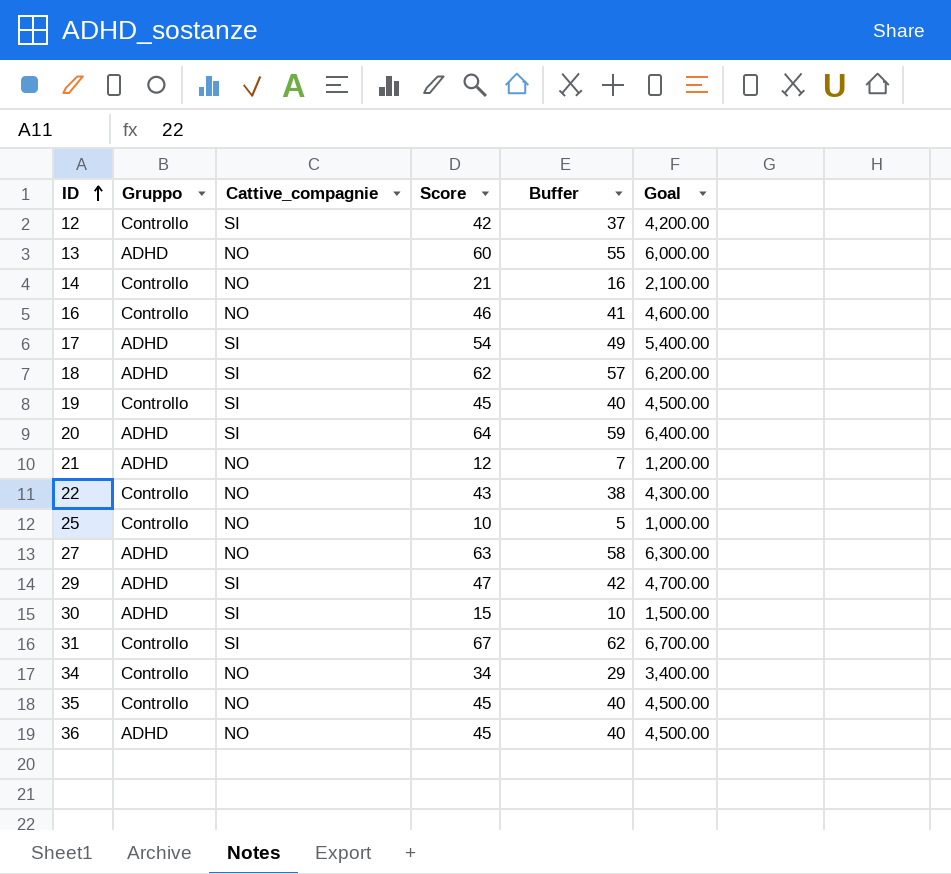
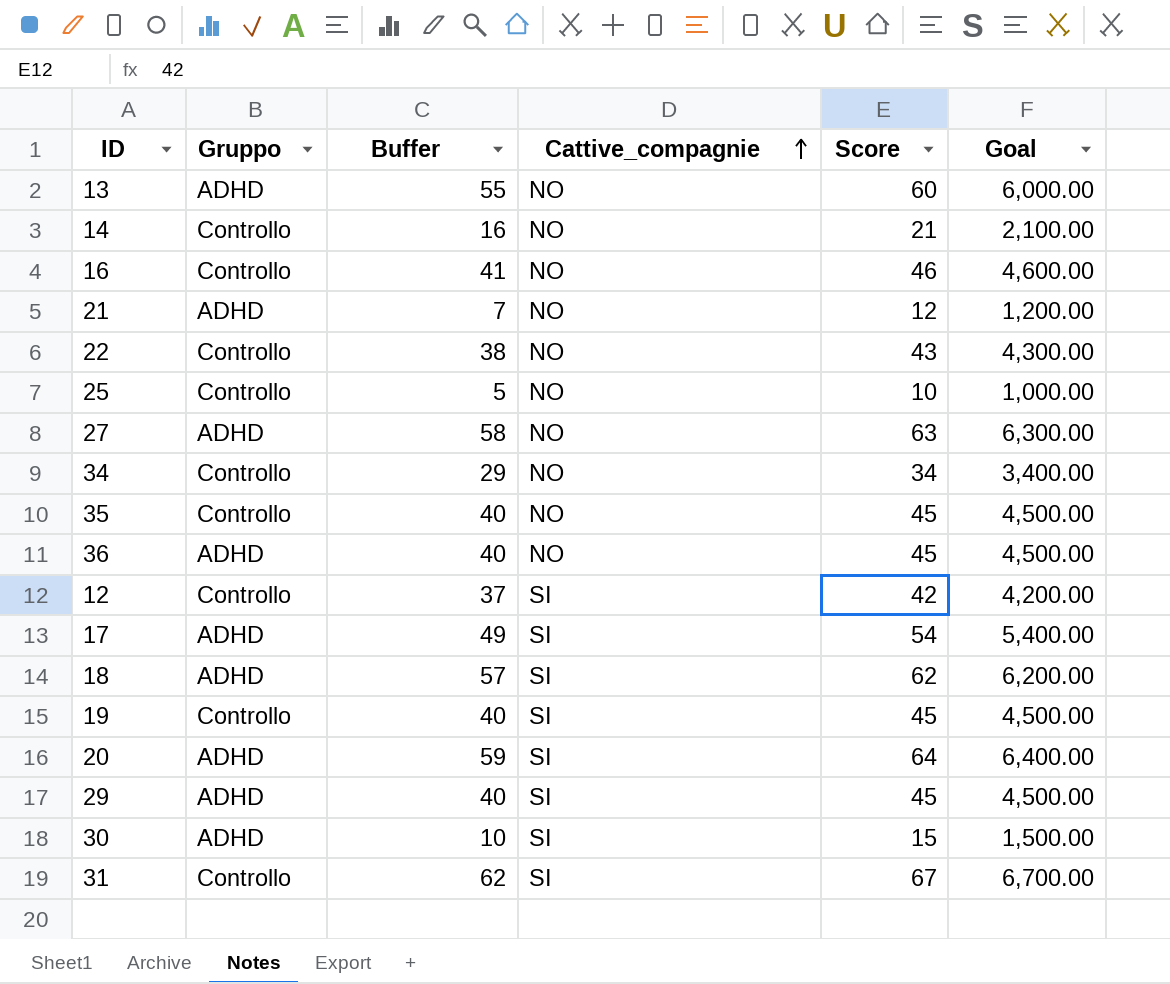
row order: ID ascending -> Cattive_compagnie ascending
column Buffer | position: 5 -> 3
29 | Buffer: 42 -> 40
29 | Score: 47 -> 45
29 | Goal: 4,700.00 -> 4,500.00

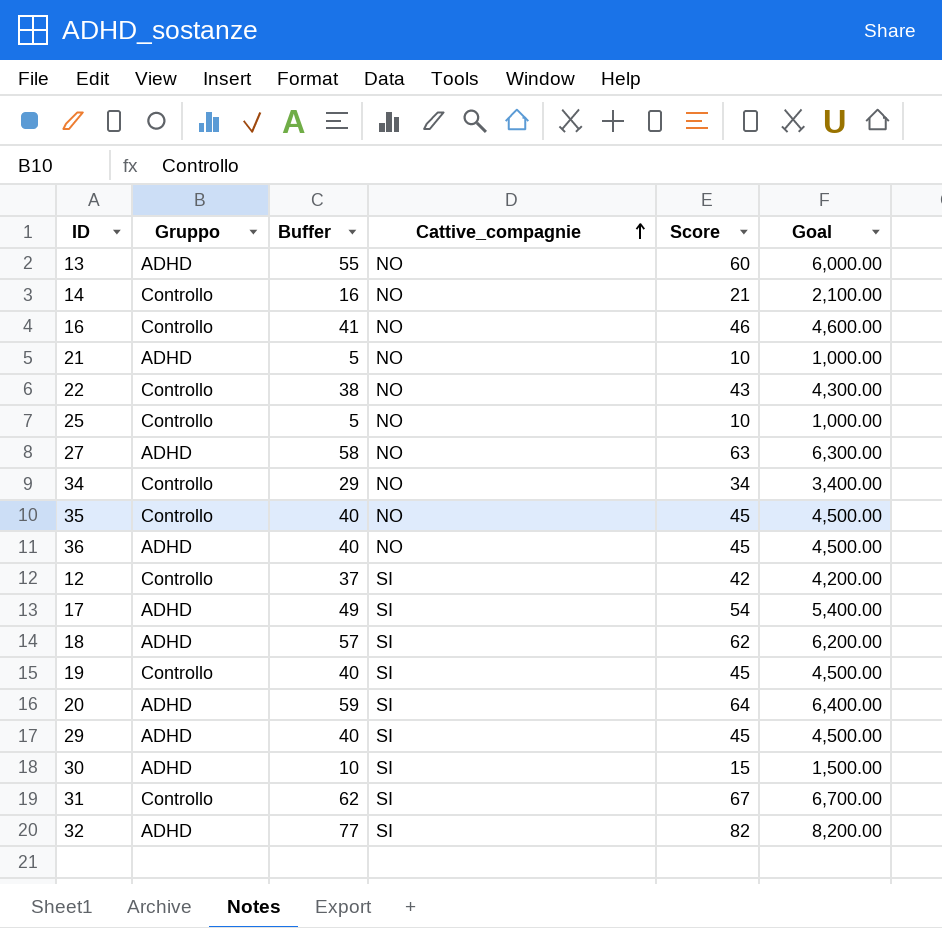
21 | Buffer: 7 -> 5
21 | Score: 12 -> 10
21 | Goal: 1,200.00 -> 1,000.00
row 32: none -> ADHD | 77 | SI | 82 | 8,200.00

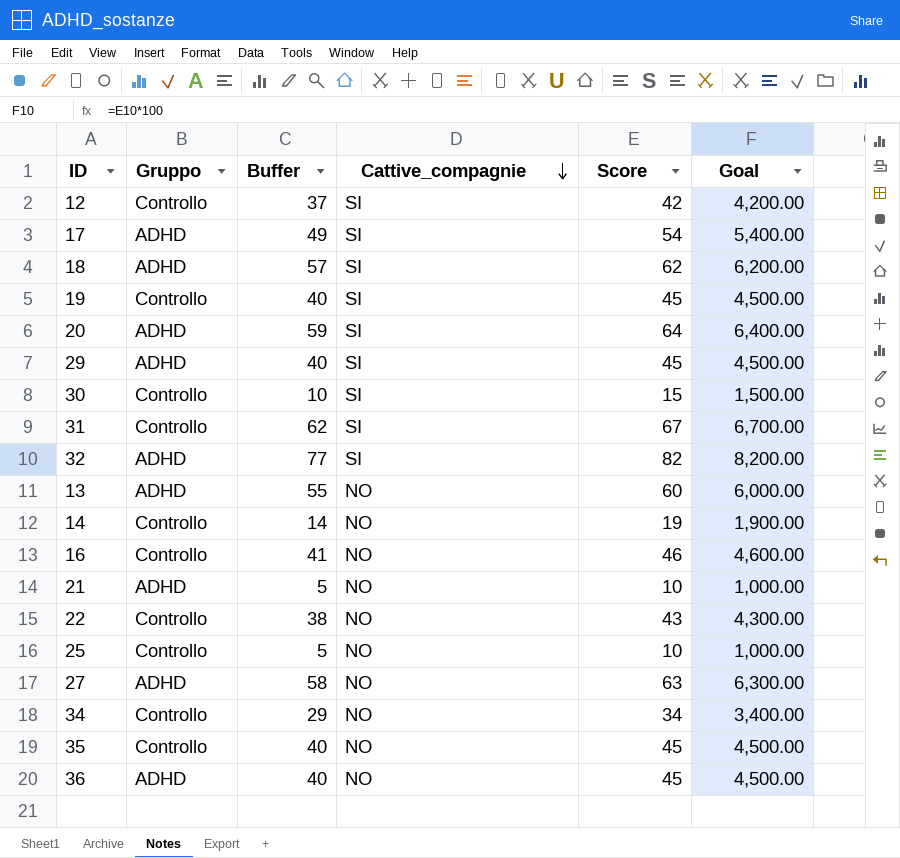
row order: Cattive_compagnie ascending -> Cattive_compagnie descending
30 | Gruppo: ADHD -> Controllo
14 | Buffer: 16 -> 14
14 | Score: 21 -> 19
14 | Goal: 2,100.00 -> 1,900.00

